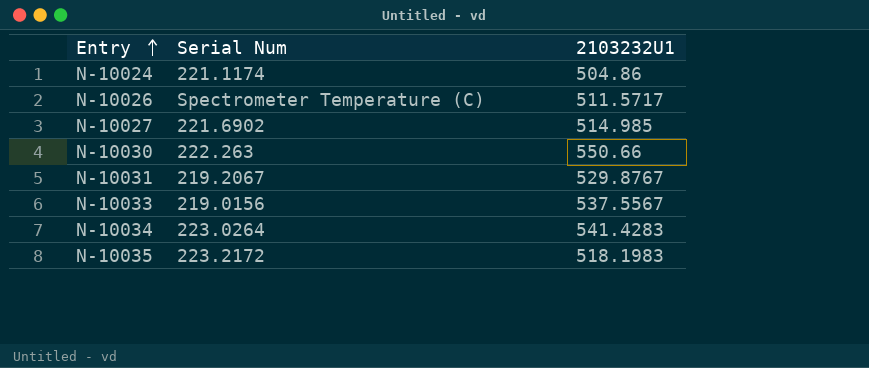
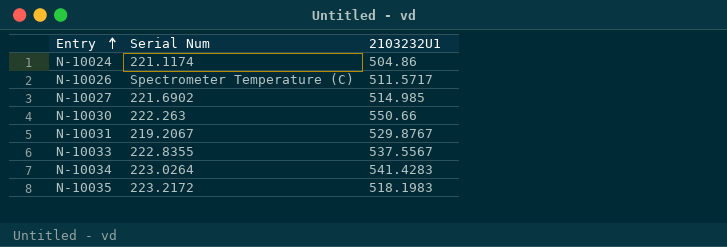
N-10033 | Serial Num: 219.0156 -> 222.8355

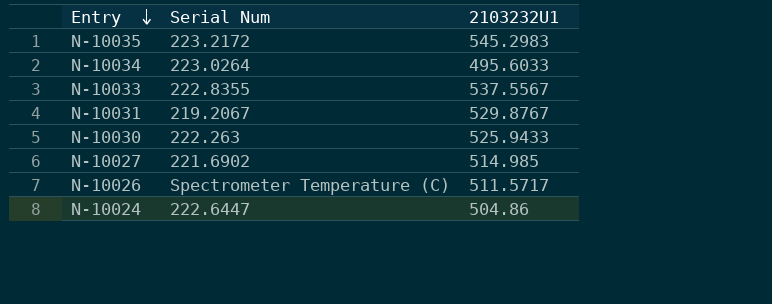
row order: Entry ascending -> Entry descending
N-10035 | 2103232U1: 518.1983 -> 545.2983
N-10034 | 2103232U1: 541.4283 -> 495.6033
N-10030 | 2103232U1: 550.66 -> 525.9433
N-10024 | Serial Num: 221.1174 -> 222.6447

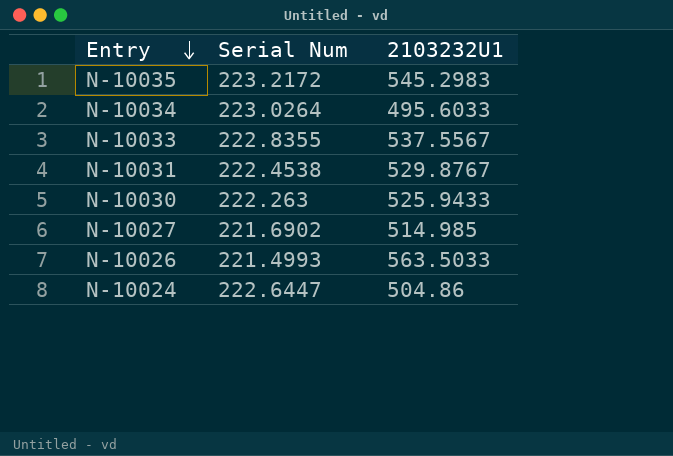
N-10031 | Serial Num: 219.2067 -> 222.4538
N-10026 | Serial Num: Spectrometer Temperature (C) -> 221.4993
N-10026 | 2103232U1: 511.5717 -> 563.5033

